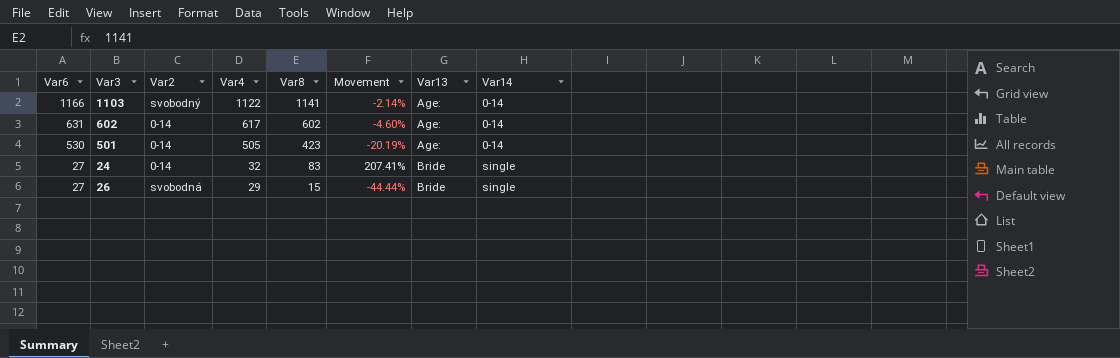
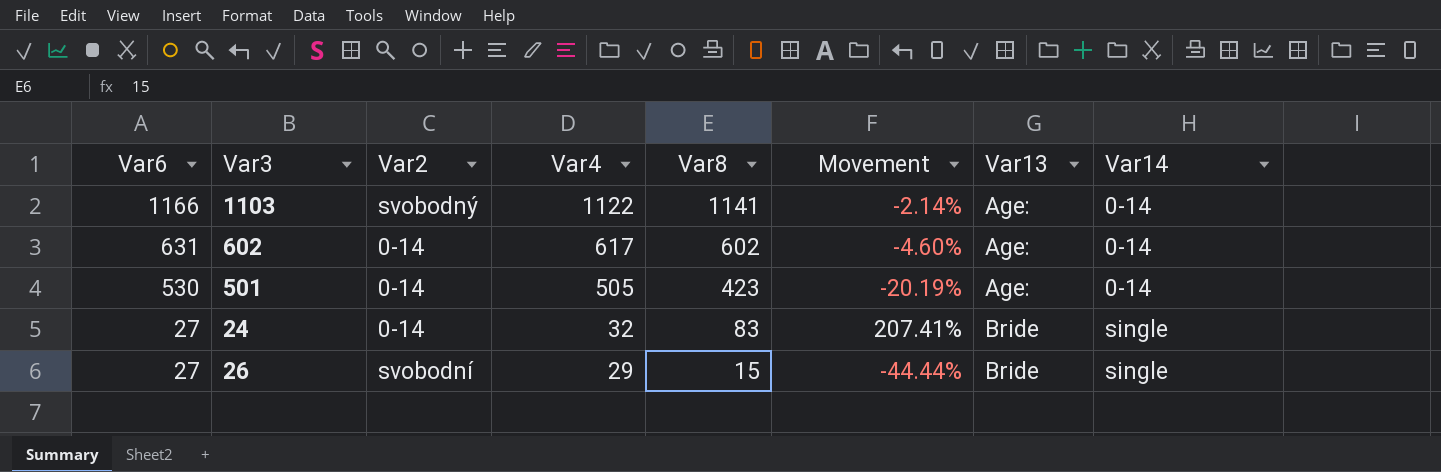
26 | Var2: svobodná -> svobodní

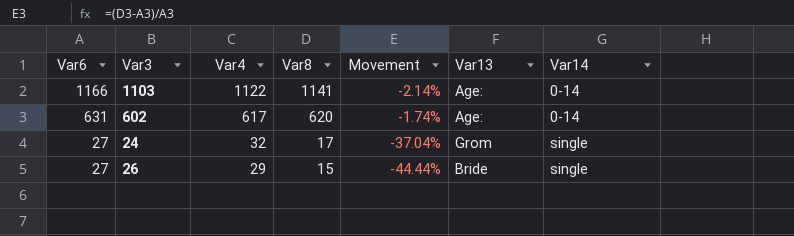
column Var2 | position: 3 -> none
row 501: 530 | 0-14 | 505 | 423 | -20.19% | Age: | 0-14 -> none
602 | Var8: 602 -> 620
602 | Movement: -4.60% -> -1.74%
24 | Var8: 83 -> 17
24 | Movement: 207.41% -> -37.04%
24 | Var13: Bride -> Grom

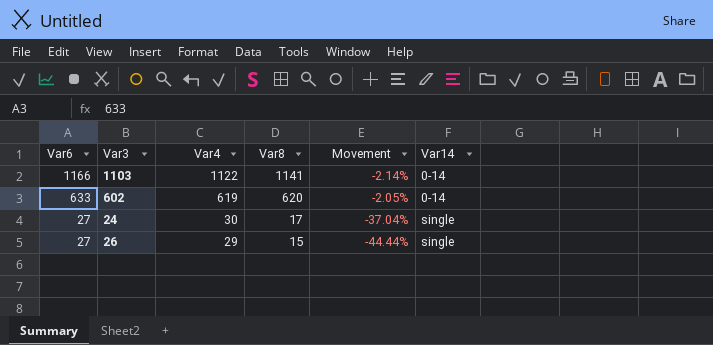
column Var13 | position: 6 -> none
602 | Var6: 631 -> 633
602 | Var4: 617 -> 619
602 | Movement: -1.74% -> -2.05%
24 | Var4: 32 -> 30

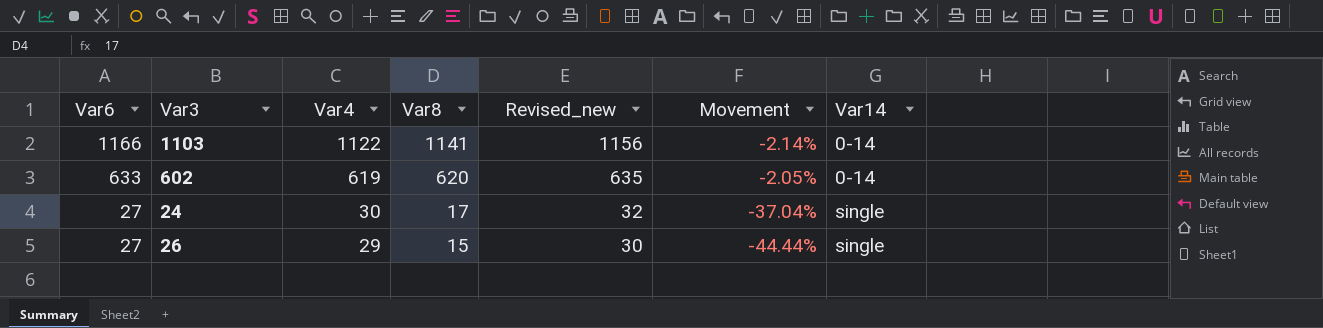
column Revised_new | formula: none -> [Var8] + 15

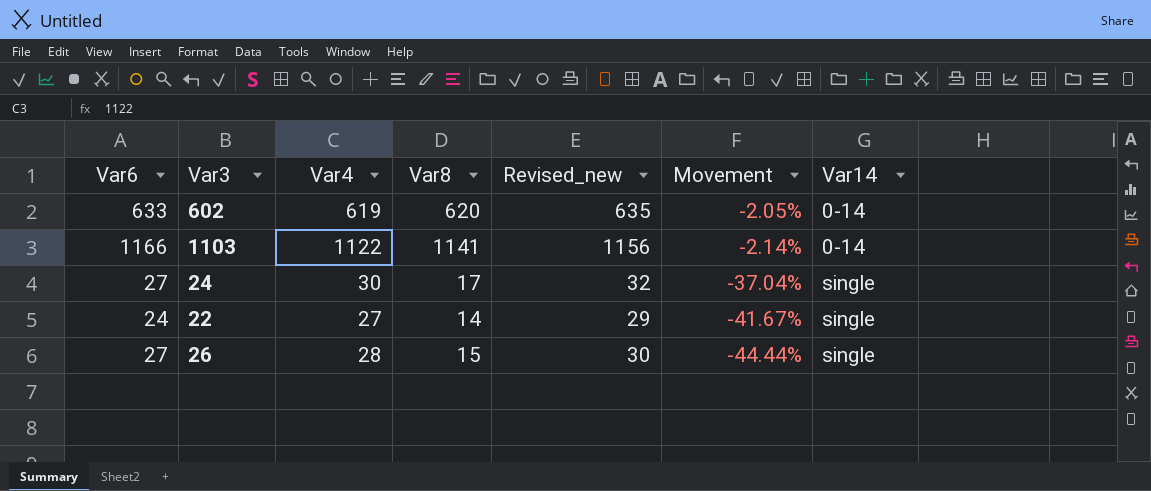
row order: Var6 descending -> Movement descending
row 22: none -> 24 | 27 | 14 | 29 | -41.67% | single
26 | Var4: 29 -> 28

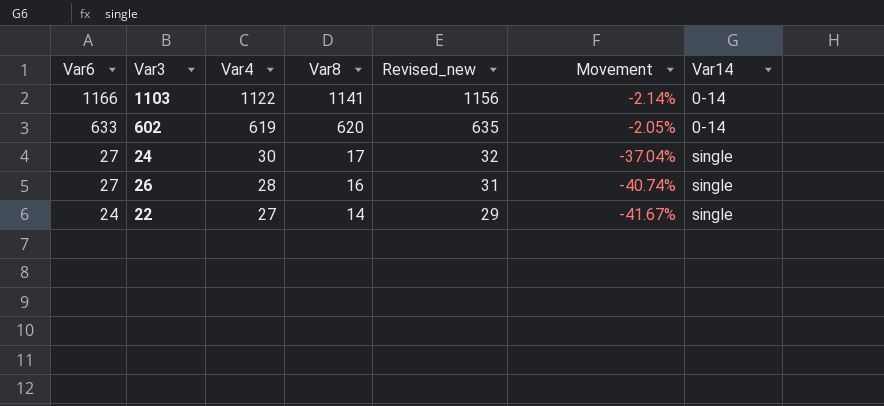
row order: Movement descending -> Var6 descending
26 | Var8: 15 -> 16
26 | Revised_new: 30 -> 31
26 | Movement: -44.44% -> -40.74%

